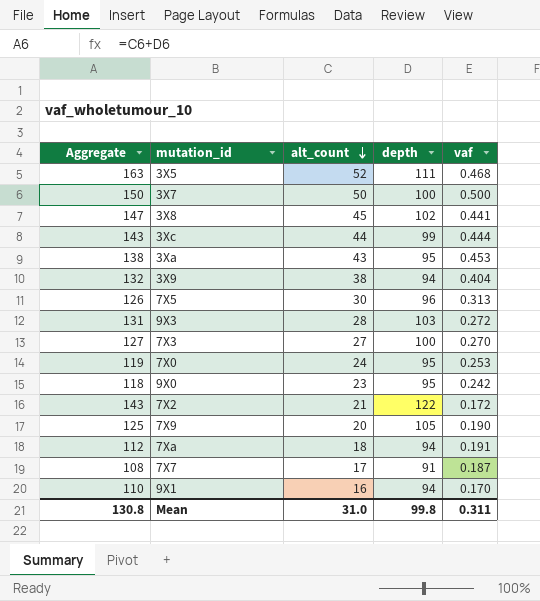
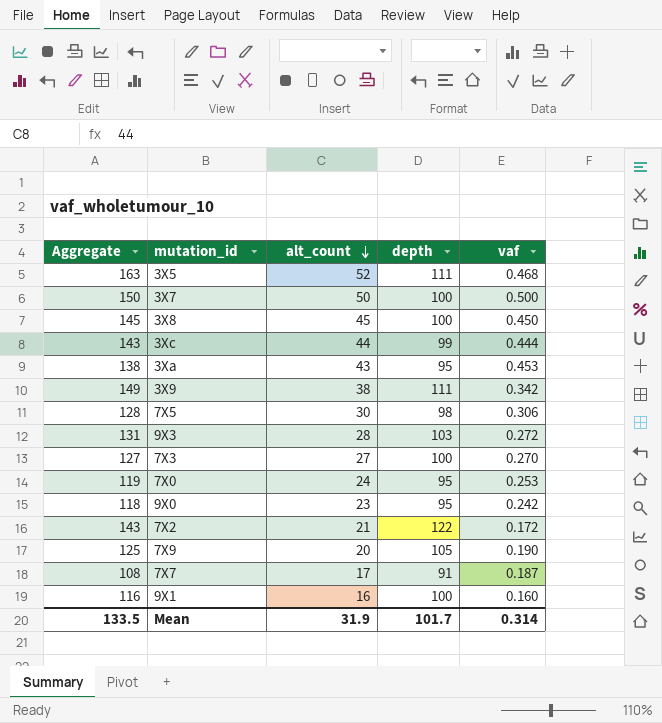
row 7Xa: 112 | 18 | 94 | 0.191 -> none
3X8 | Aggregate: 147 -> 145
3X8 | depth: 102 -> 100
3X8 | vaf: 0.441 -> 0.450
3X9 | Aggregate: 132 -> 149
3X9 | depth: 94 -> 111
3X9 | vaf: 0.404 -> 0.342
7X5 | Aggregate: 126 -> 128
7X5 | depth: 96 -> 98
7X5 | vaf: 0.313 -> 0.306
9X1 | Aggregate: 110 -> 116
9X1 | depth: 94 -> 100
9X1 | vaf: 0.170 -> 0.160
Mean | Aggregate: 130.8 -> 133.5
Mean | alt_count: 31.0 -> 31.9
Mean | depth: 99.8 -> 101.7
Mean | vaf: 0.311 -> 0.314

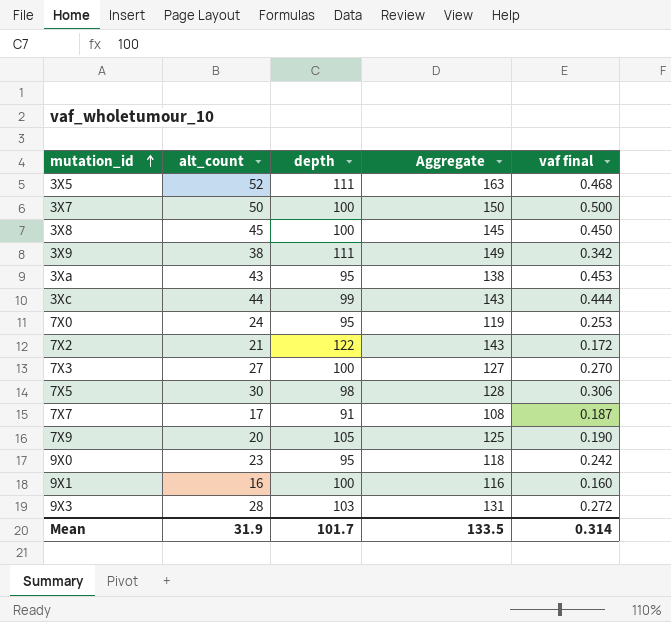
row order: alt_count descending -> mutation_id ascending
column Aggregate | position: 1 -> 4
column name: vaf -> vaf final

